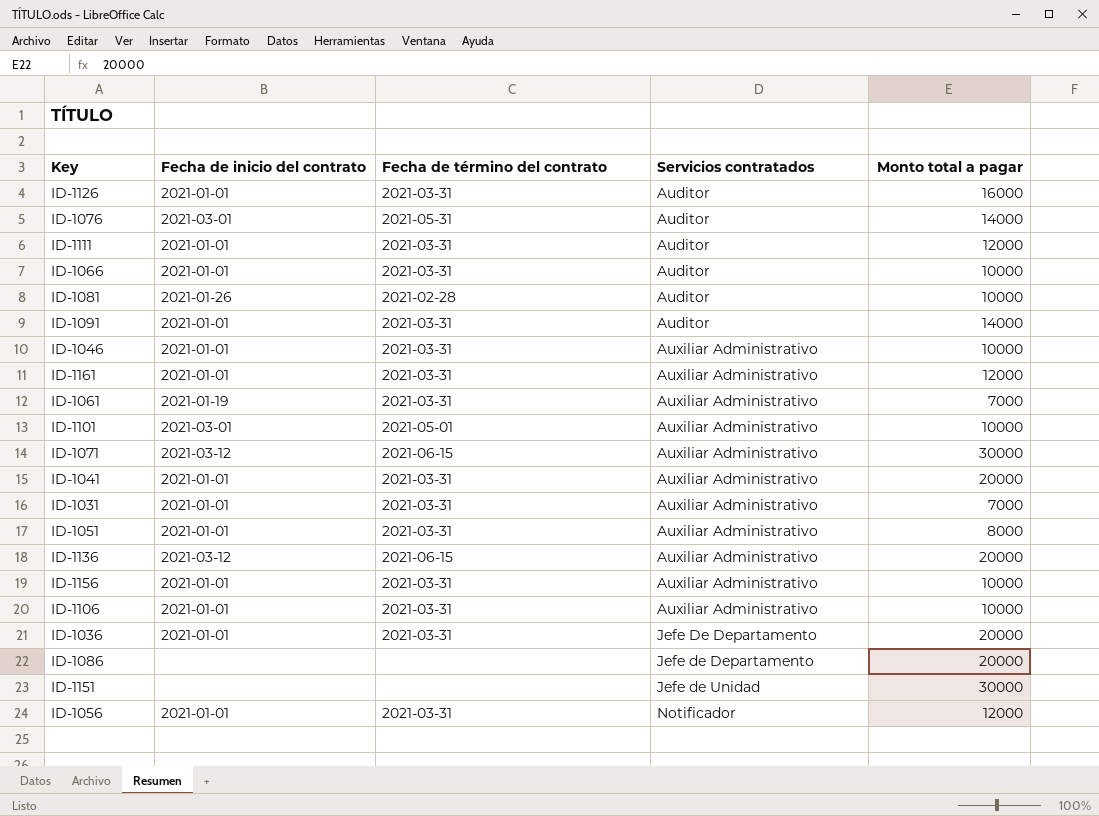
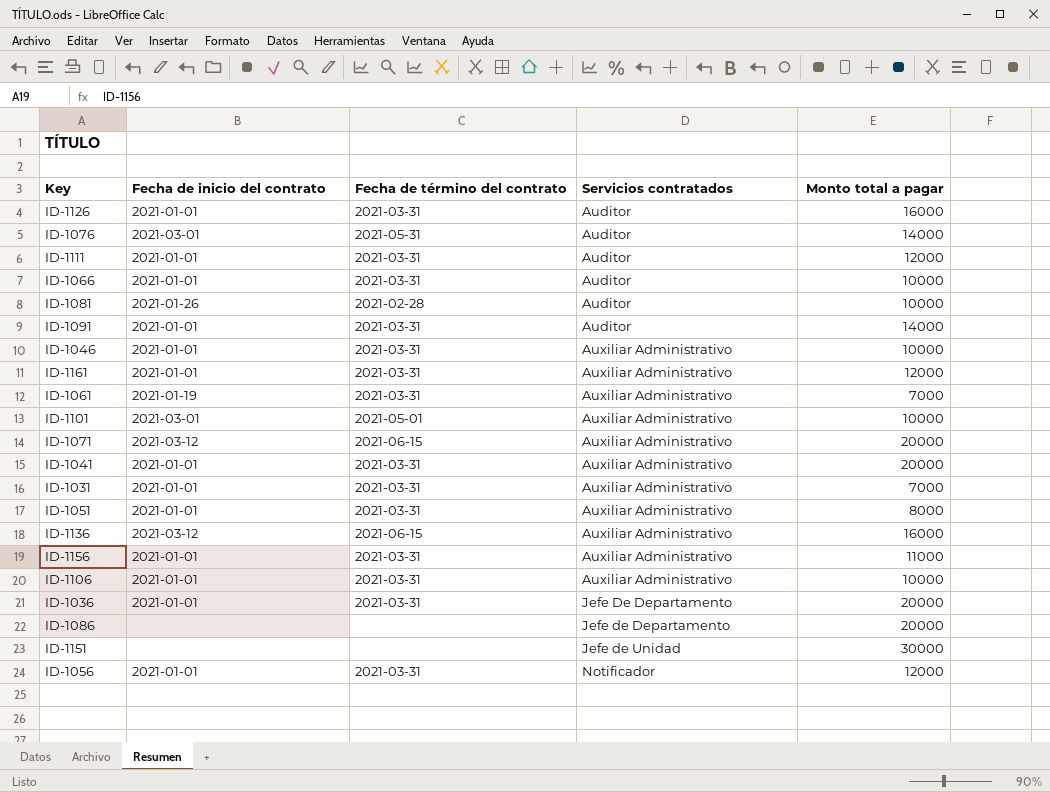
ID-1071 | Monto total a pagar: 30000 -> 20000
ID-1136 | Monto total a pagar: 20000 -> 16000
ID-1156 | Monto total a pagar: 10000 -> 11000

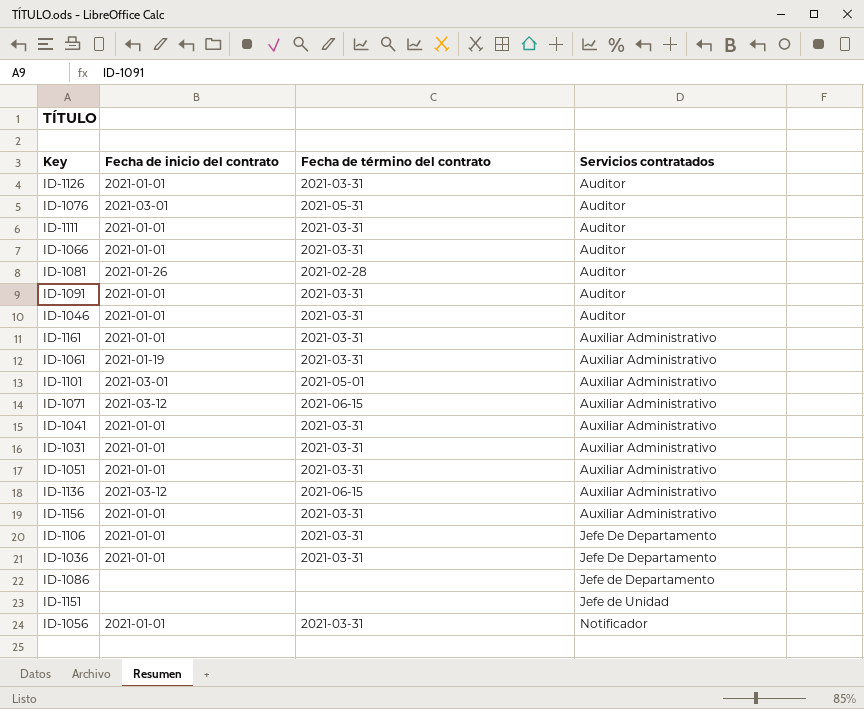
column Monto total a pagar | position: 5 -> none
ID-1046 | Servicios contratados: Auxiliar Administrativo -> Auditor
ID-1106 | Servicios contratados: Auxiliar Administrativo -> Jefe De Departamento

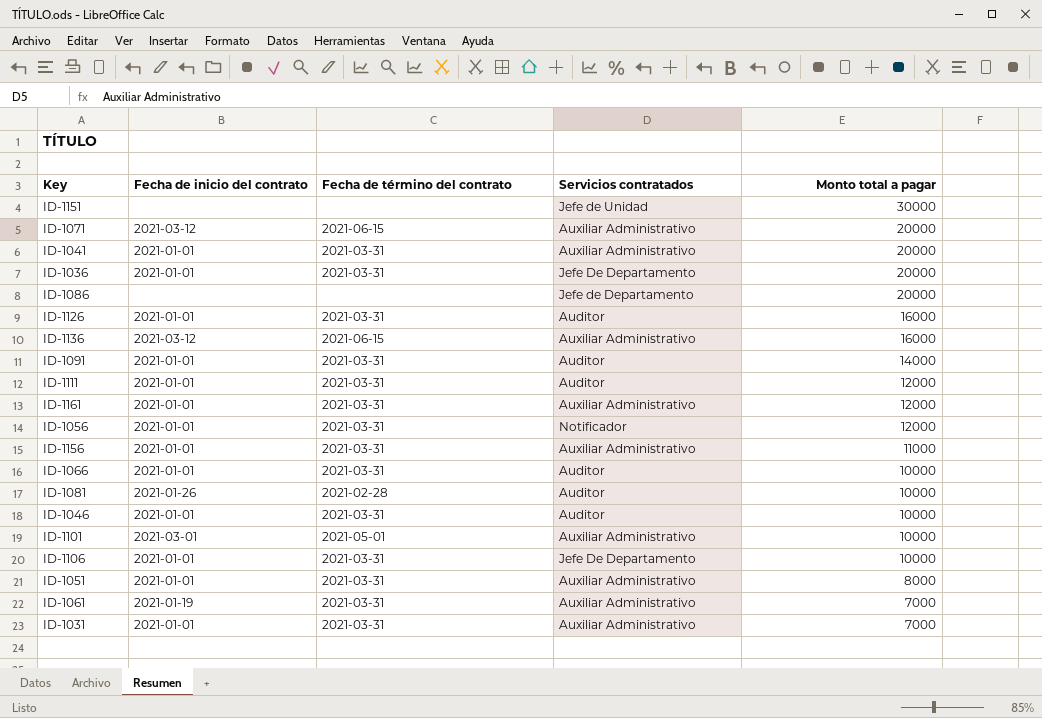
row order: Servicios contratados ascending -> Monto total a pagar descending
column Monto total a pagar | position: none -> 5
row ID-1076: 2021-03-01 | 2021-05-31 | Auditor -> none

